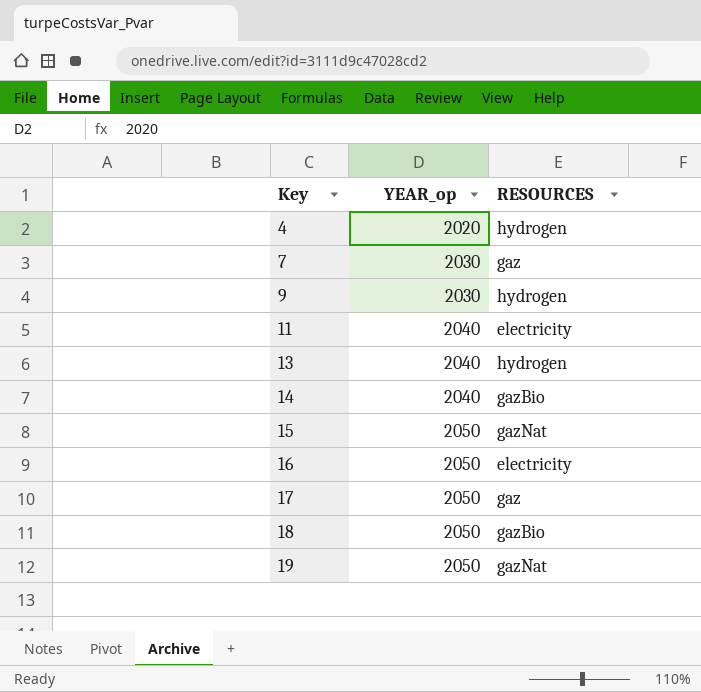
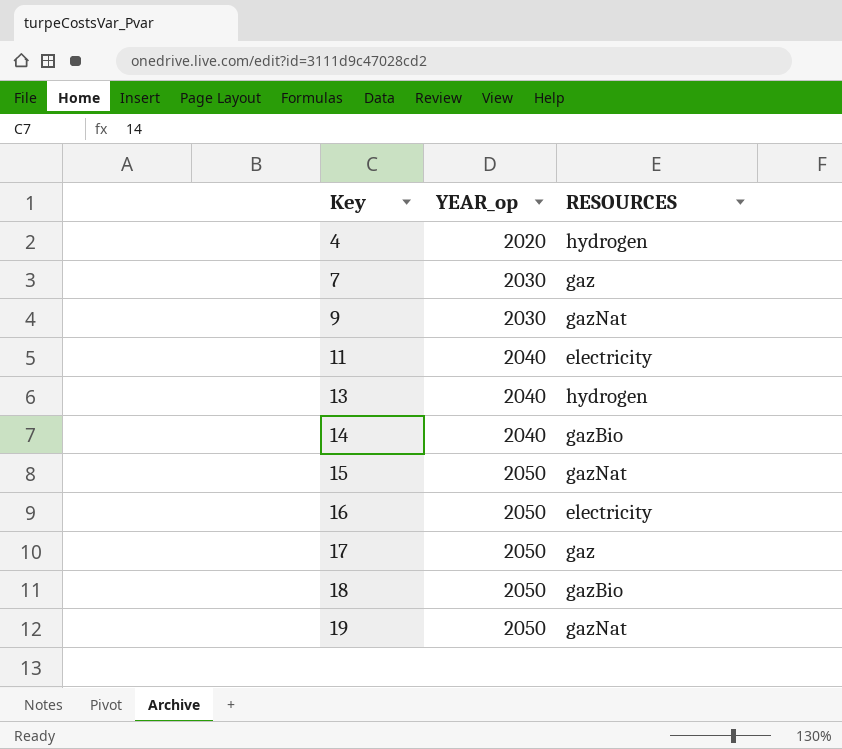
9 | RESOURCES: hydrogen -> gazNat

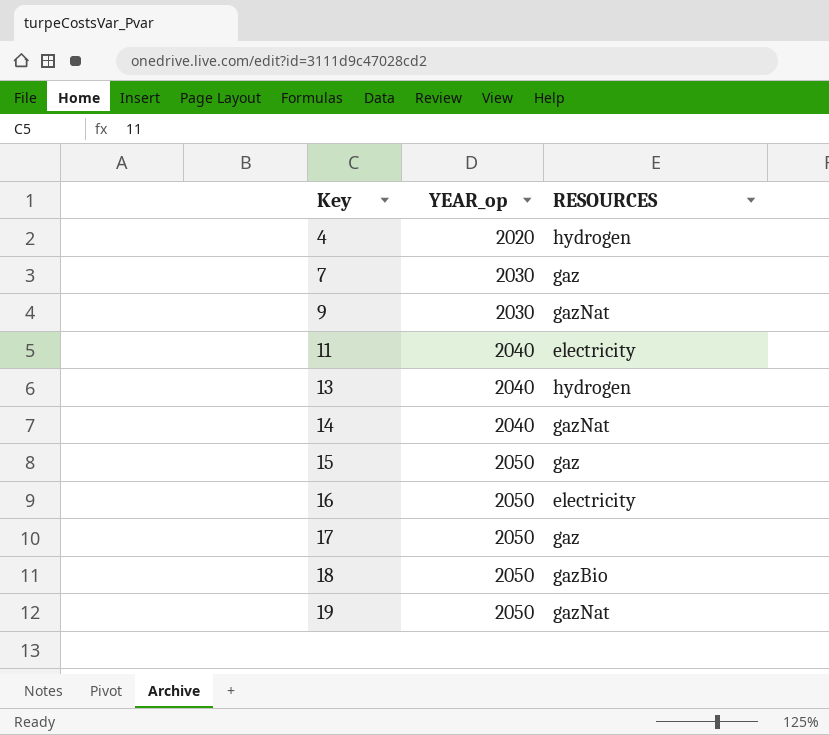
14 | RESOURCES: gazBio -> gazNat
15 | RESOURCES: gazNat -> gaz

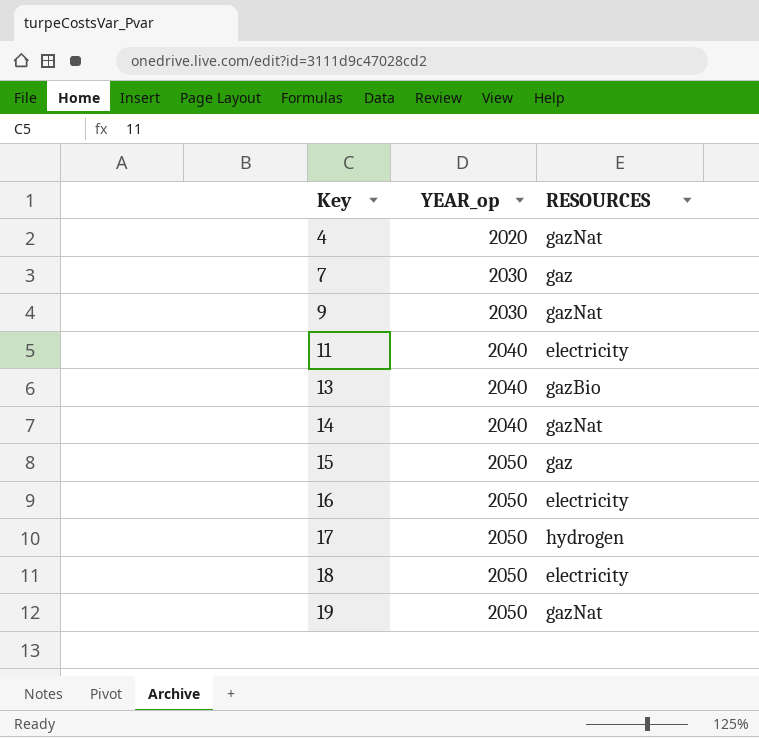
4 | RESOURCES: hydrogen -> gazNat
13 | RESOURCES: hydrogen -> gazBio
17 | RESOURCES: gaz -> hydrogen
18 | RESOURCES: gazBio -> electricity

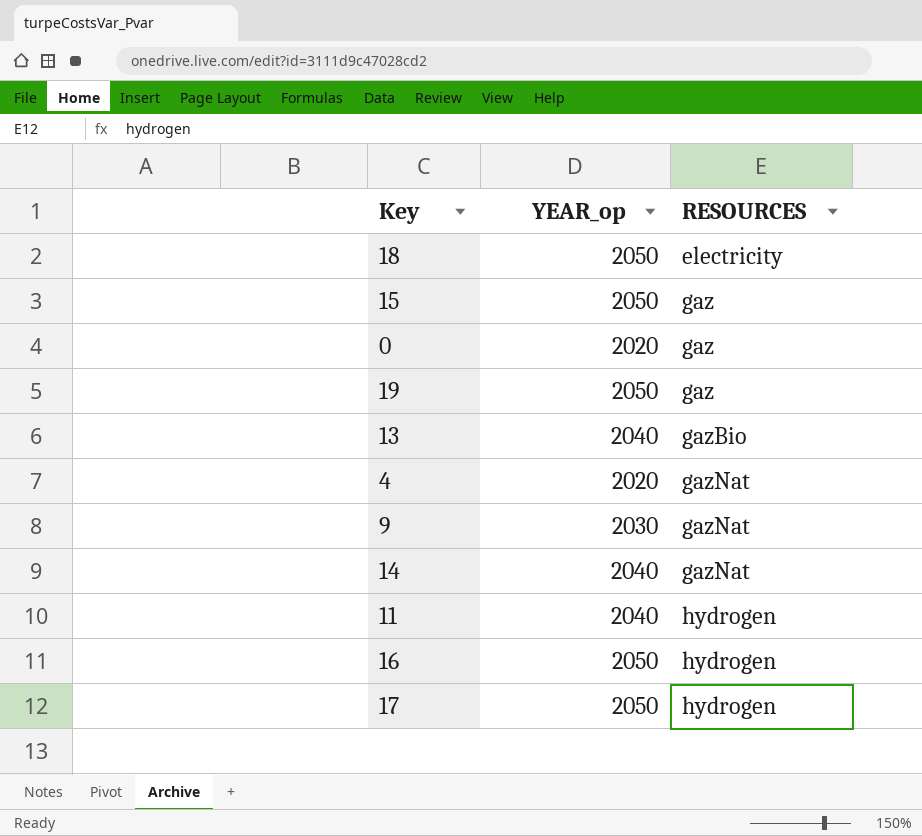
row order: Key ascending -> RESOURCES ascending
row 7: 2030 | gaz -> none
row 0: none -> 2020 | gaz
19 | RESOURCES: gazNat -> gaz
11 | RESOURCES: electricity -> hydrogen
16 | RESOURCES: electricity -> hydrogen

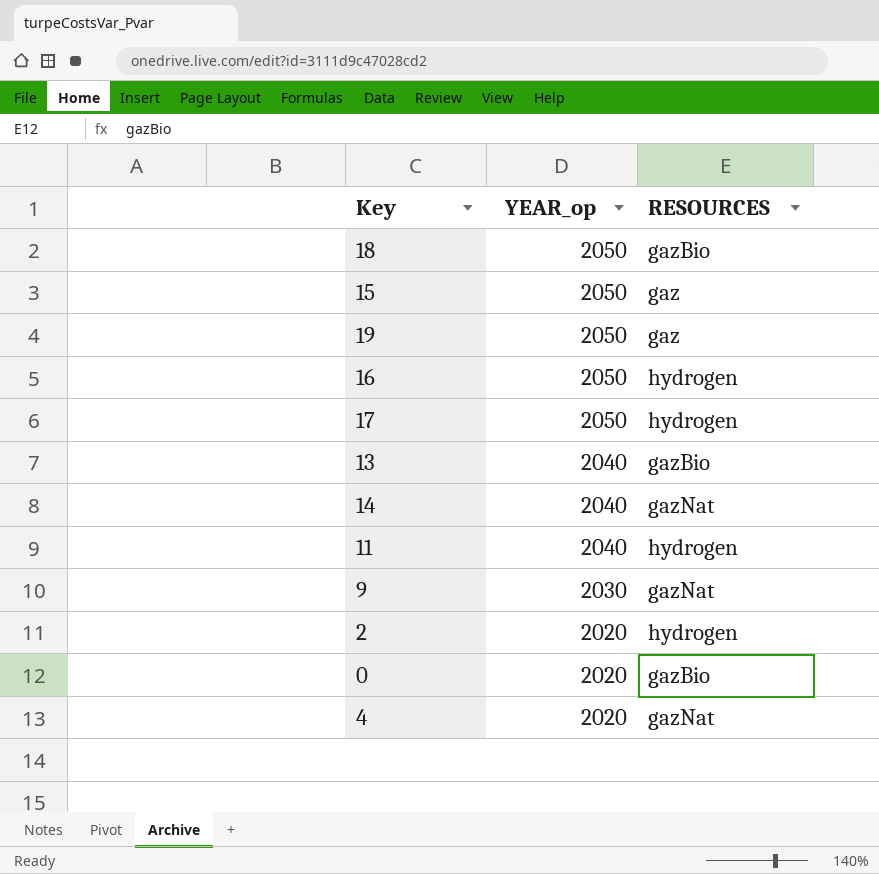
row order: RESOURCES ascending -> YEAR_op descending
18 | RESOURCES: electricity -> gazBio
row 2: none -> 2020 | hydrogen
0 | RESOURCES: gaz -> gazBio

